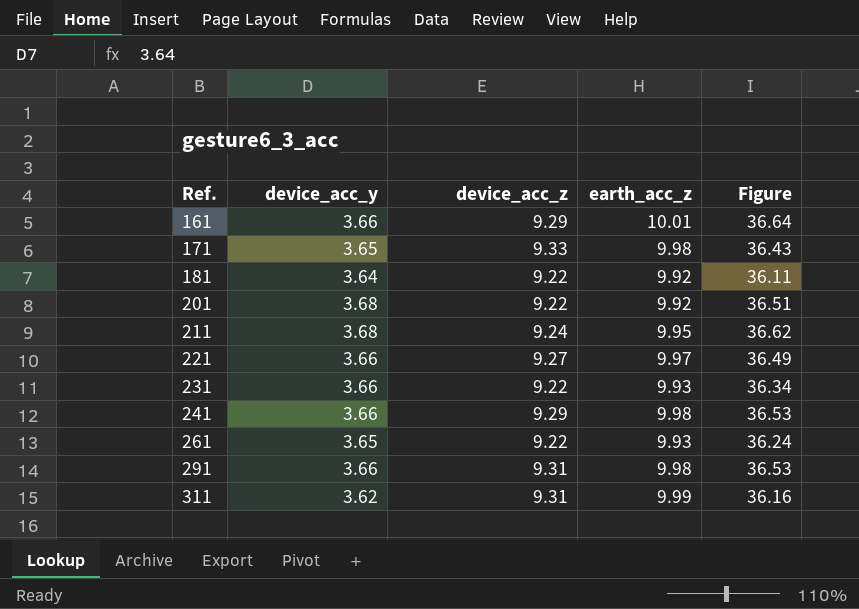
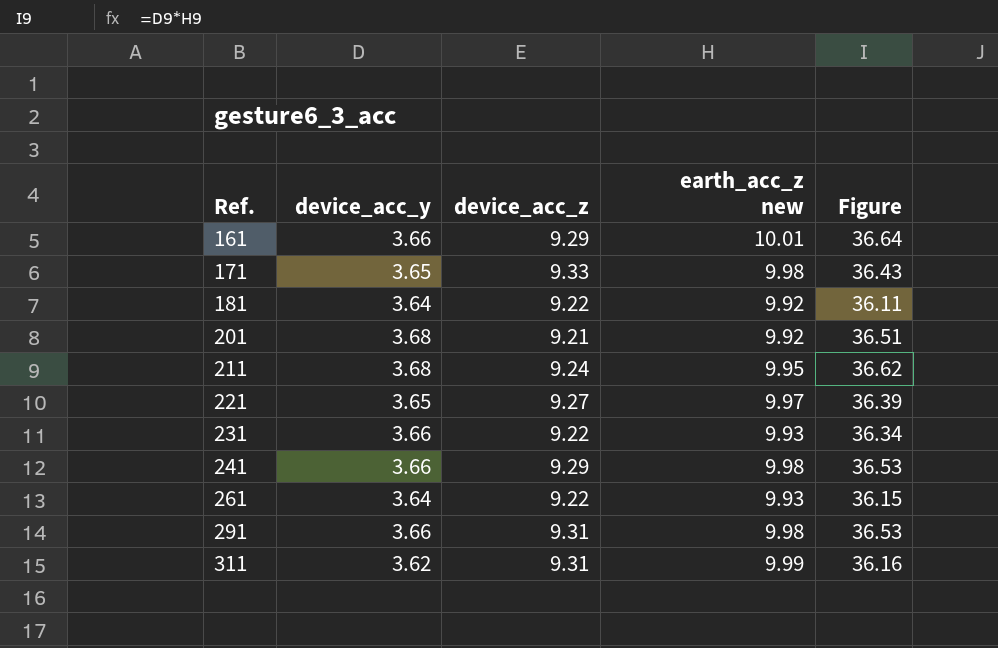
column name: earth_acc_z -> earth_acc_z new
201 | device_acc_z: 9.22 -> 9.21
221 | device_acc_y: 3.66 -> 3.65
221 | Figure: 36.49 -> 36.39
261 | device_acc_y: 3.65 -> 3.64
261 | Figure: 36.24 -> 36.15

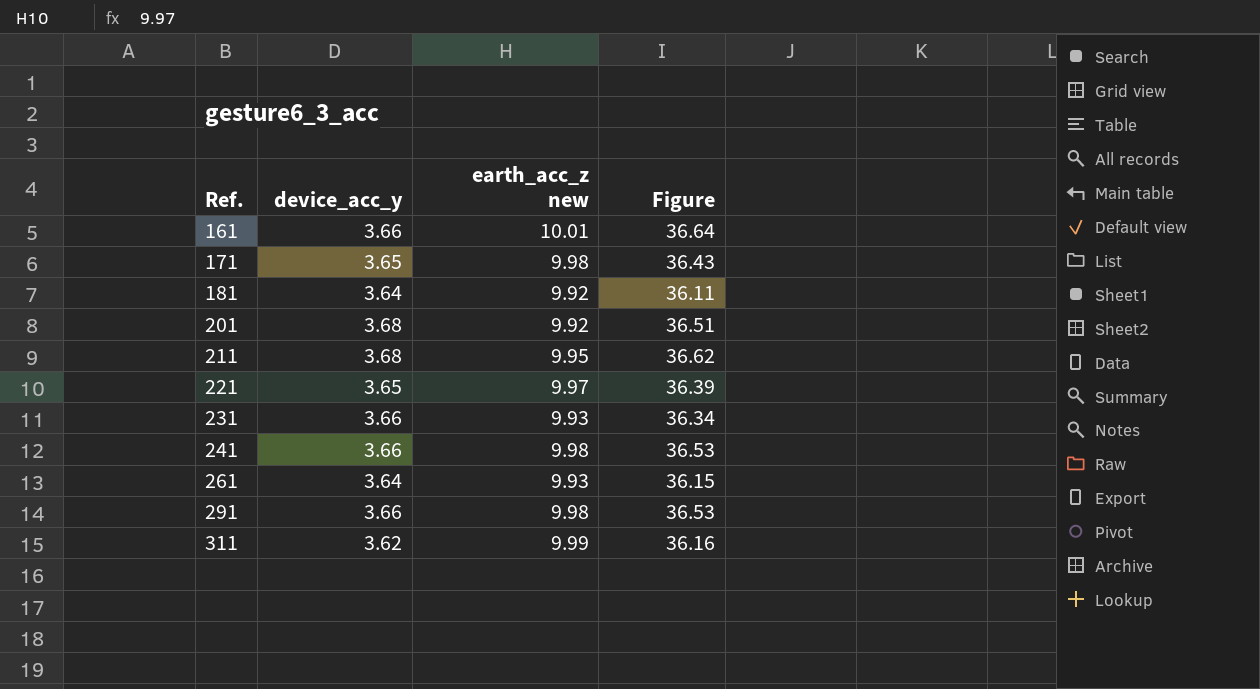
column device_acc_z | position: 3 -> none

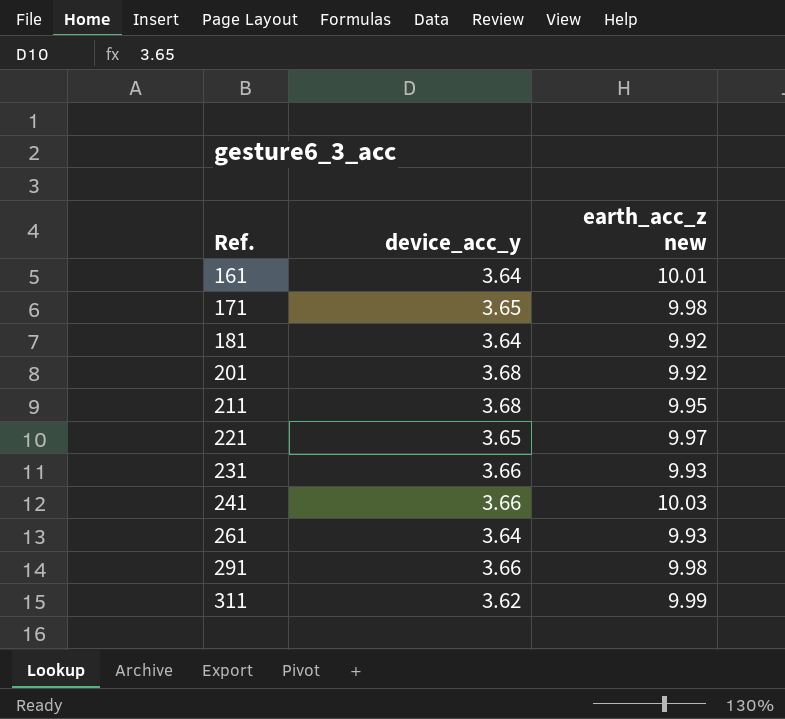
column Figure | formula: [device_acc_y] * [earth_acc_z new] -> none
161 | device_acc_y: 3.66 -> 3.64
241 | earth_acc_z new: 9.98 -> 10.03

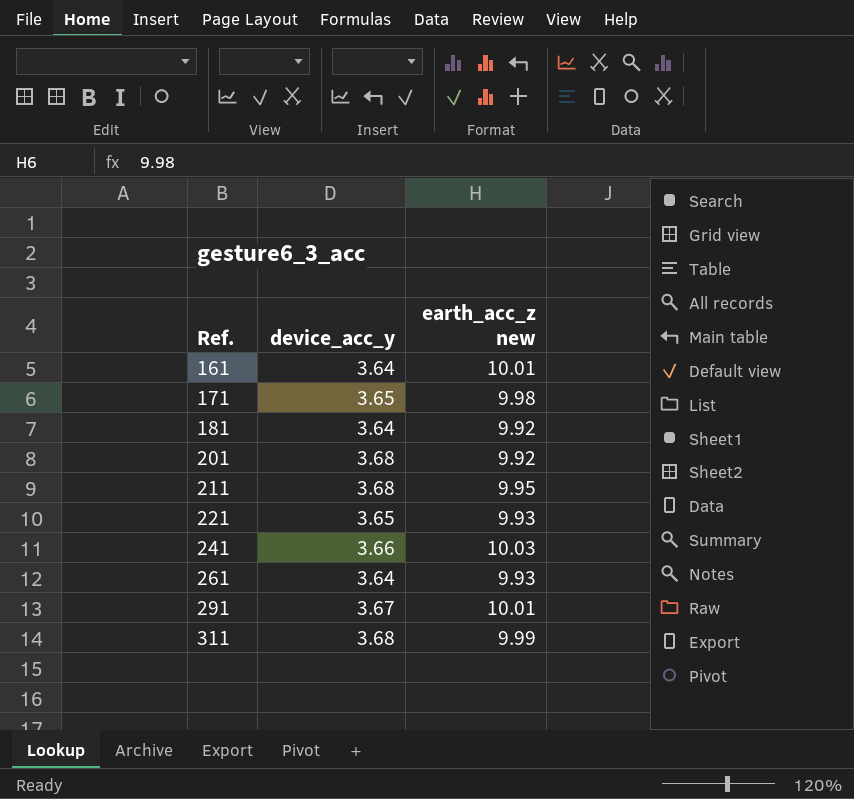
row 231: 3.66 | 9.93 -> none
221 | earth_acc_z new: 9.97 -> 9.93
291 | device_acc_y: 3.66 -> 3.67
291 | earth_acc_z new: 9.98 -> 10.01
311 | device_acc_y: 3.62 -> 3.68

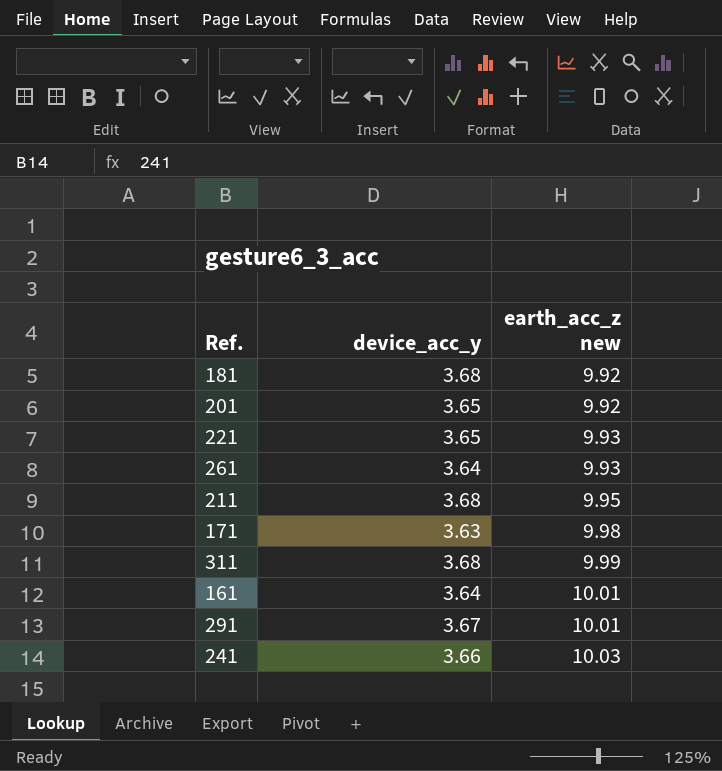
row order: Ref. ascending -> earth_acc_z new ascending
181 | device_acc_y: 3.64 -> 3.68
201 | device_acc_y: 3.68 -> 3.65
171 | device_acc_y: 3.65 -> 3.63

